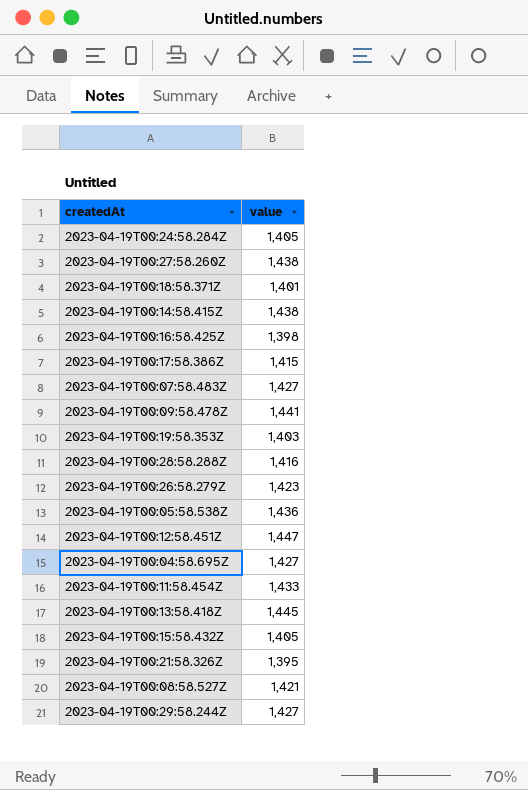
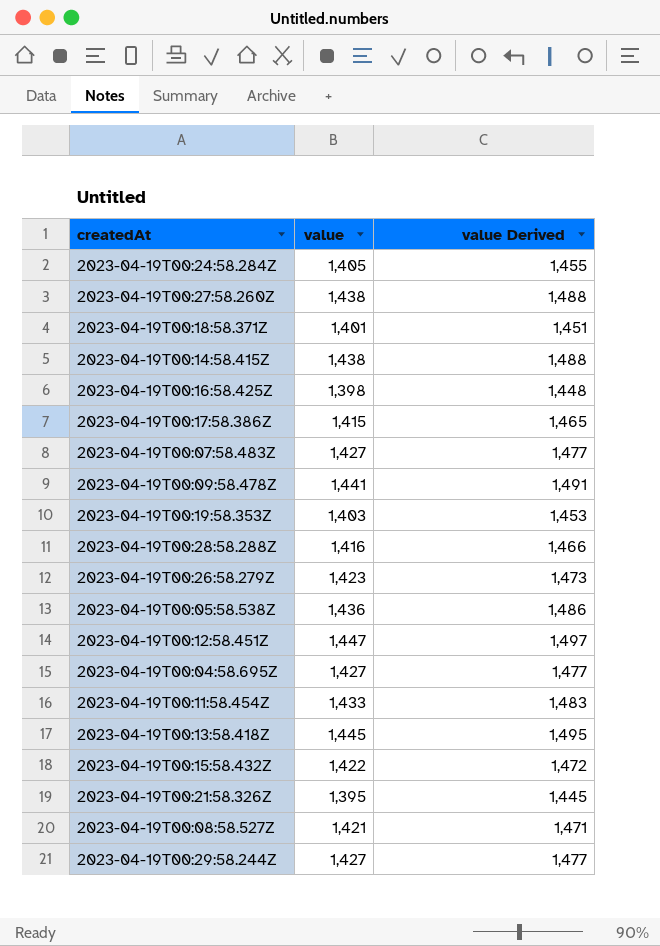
column value Derived | formula: none -> [value] + 50
2023-04-19T00:15:58.432Z | value: 1,405 -> 1,422

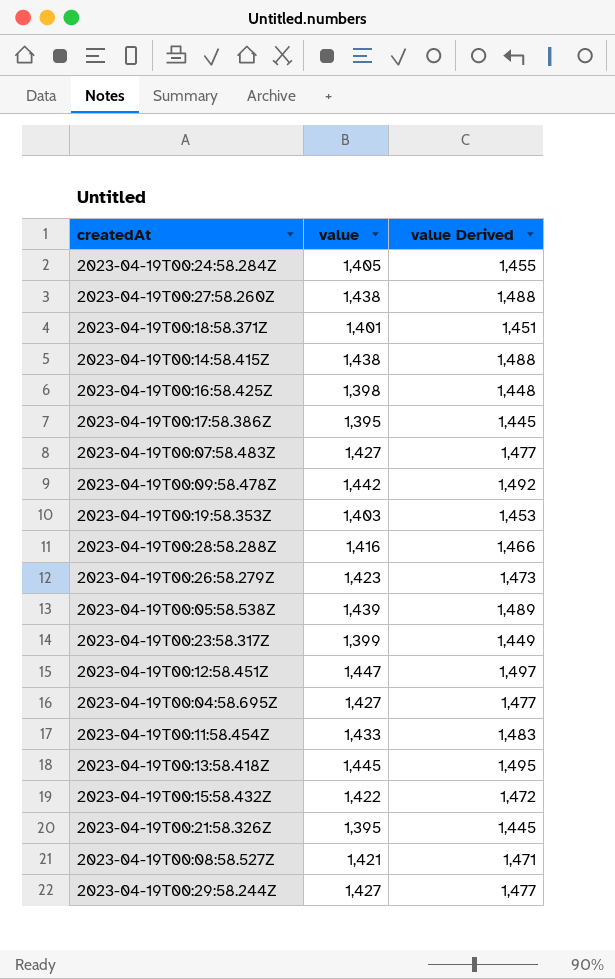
2023-04-19T00:17:58.386Z | value: 1,415 -> 1,395
2023-04-19T00:17:58.386Z | value Derived: 1,465 -> 1,445
2023-04-19T00:09:58.478Z | value: 1,441 -> 1,442
2023-04-19T00:09:58.478Z | value Derived: 1,491 -> 1,492
2023-04-19T00:05:58.538Z | value: 1,436 -> 1,439
2023-04-19T00:05:58.538Z | value Derived: 1,486 -> 1,489
row 2023-04-19T00:23:58.317Z: none -> 1,399 | 1,449

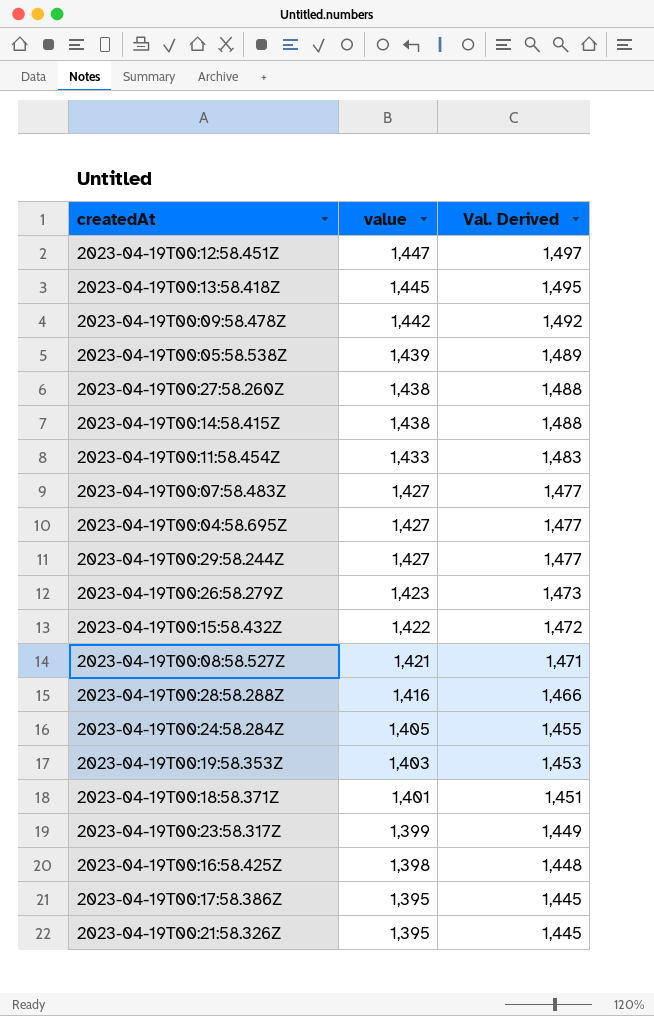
row order: none -> value descending
column name: value Derived -> Val. Derived

